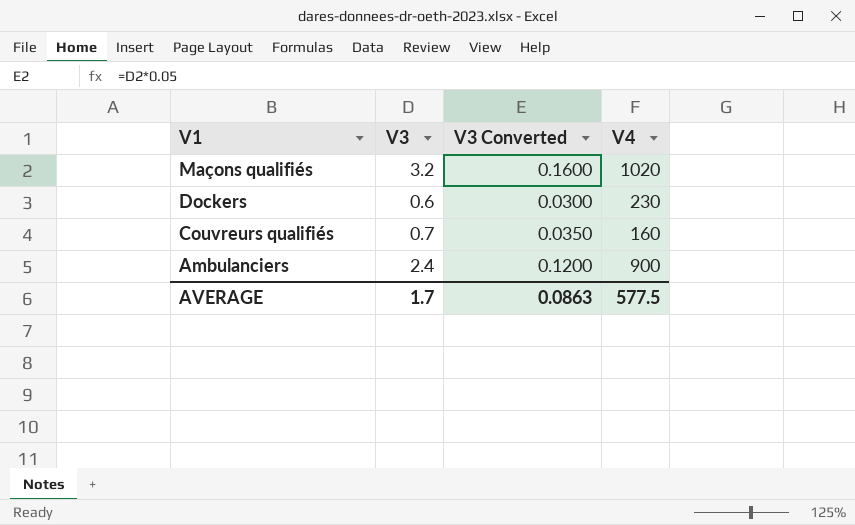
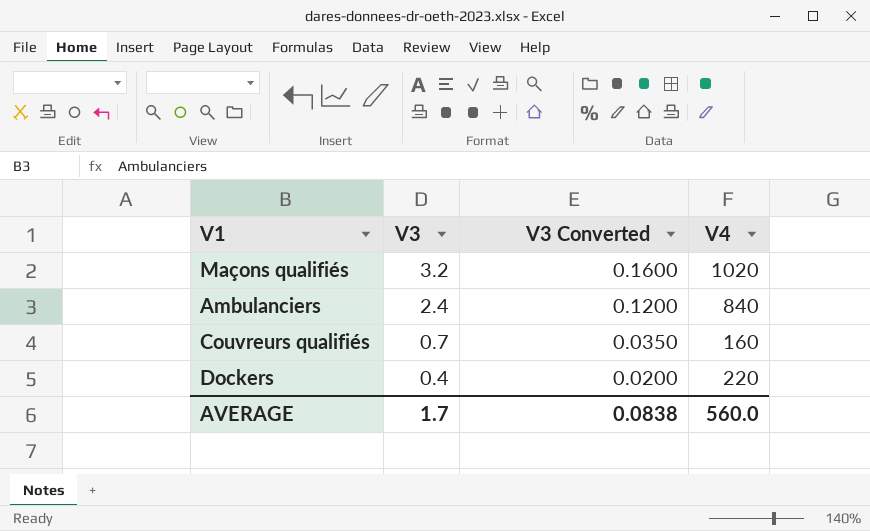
row order: V1 descending -> V3 descending
Ambulanciers | V4: 900 -> 840
Dockers | V3: 0.6 -> 0.4
Dockers | V3 Converted: 0.0300 -> 0.0200
Dockers | V4: 230 -> 220
AVERAGE | V3 Converted: 0.0863 -> 0.0838
AVERAGE | V4: 577.5 -> 560.0

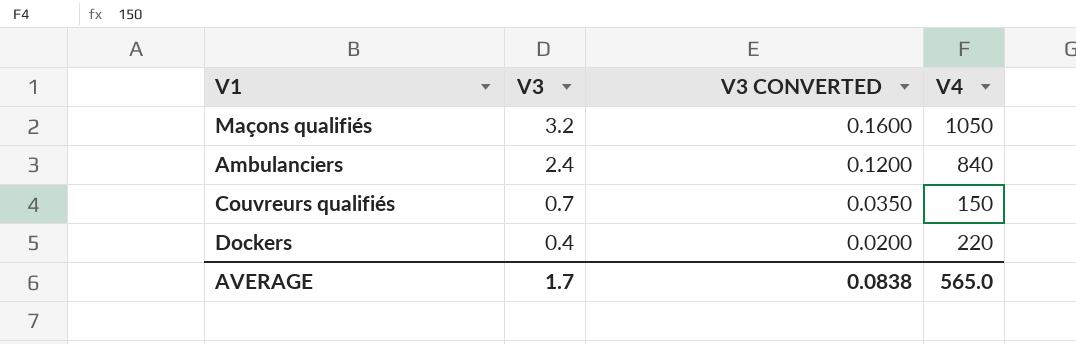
column name: V3 Converted -> V3 CONVERTED
Maçons qualifiés | V4: 1020 -> 1050
Couvreurs qualifiés | V4: 160 -> 150
AVERAGE | V4: 560.0 -> 565.0

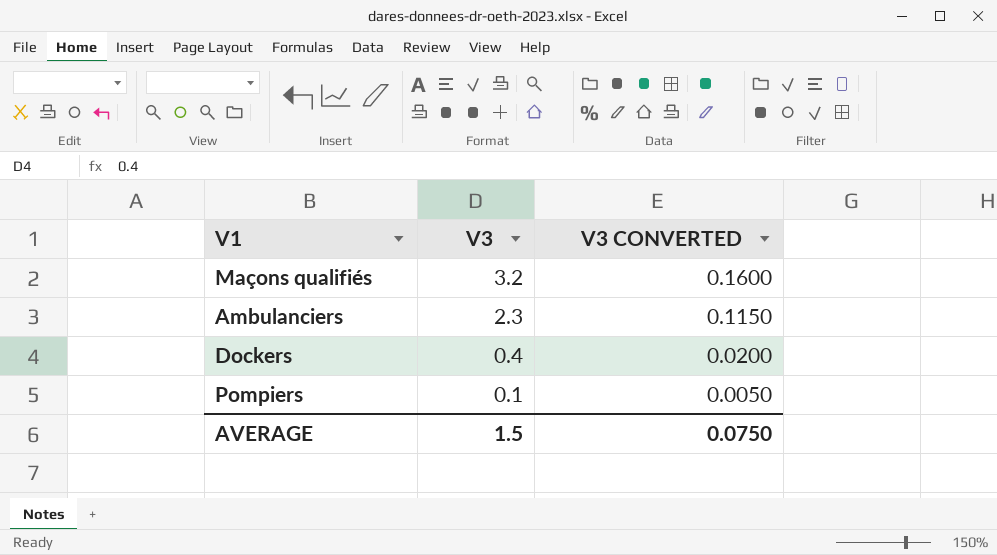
column V4 | position: 4 -> none
row Couvreurs qualifiés: 0.7 | 0.0350 | 150 -> none
Ambulanciers | V3: 2.4 -> 2.3
Ambulanciers | V3 CONVERTED: 0.1200 -> 0.1150
row Pompiers: none -> 0.1 | 0.0050
AVERAGE | V3: 1.7 -> 1.5
AVERAGE | V3 CONVERTED: 0.0838 -> 0.0750

